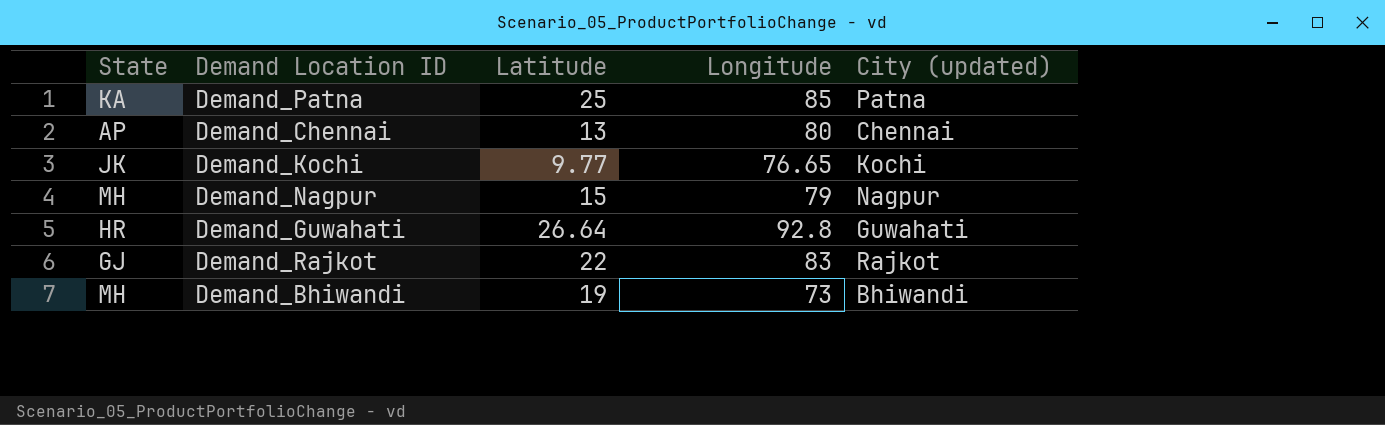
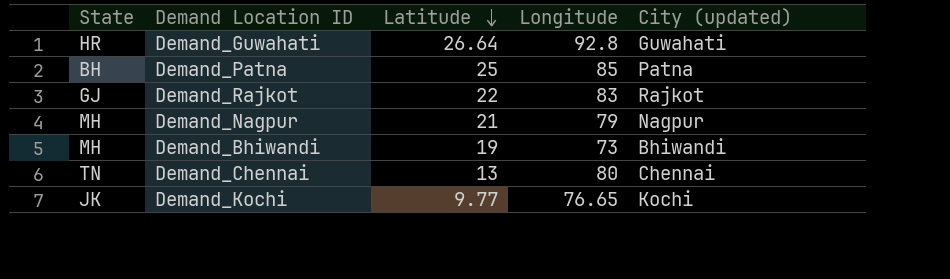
row order: none -> Latitude descending
Demand_Patna | State: KA -> BH
Demand_Nagpur | Latitude: 15 -> 21
Demand_Chennai | State: AP -> TN

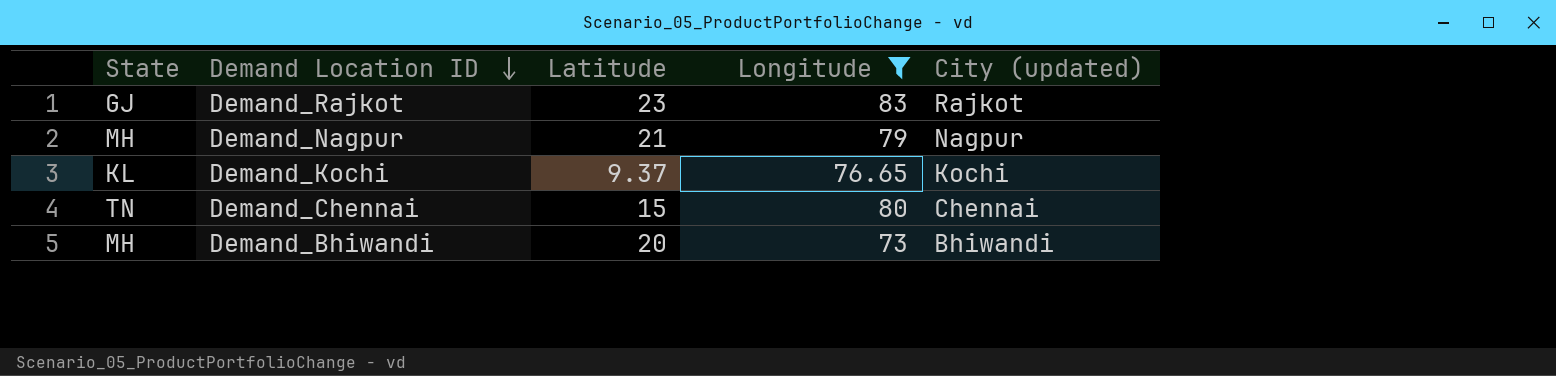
filter: none -> Longitude <= 83
row order: Latitude descending -> Demand Location ID descending
Demand_Rajkot | Latitude: 22 -> 23
Demand_Kochi | State: JK -> KL
Demand_Kochi | Latitude: 9.77 -> 9.37
Demand_Chennai | Latitude: 13 -> 15
Demand_Bhiwandi | Latitude: 19 -> 20

